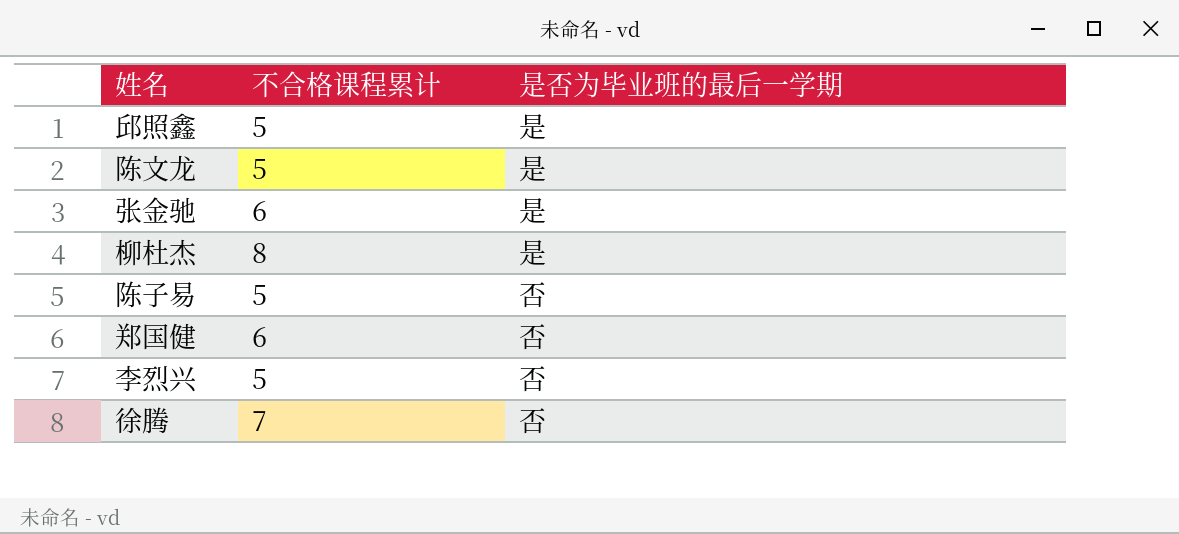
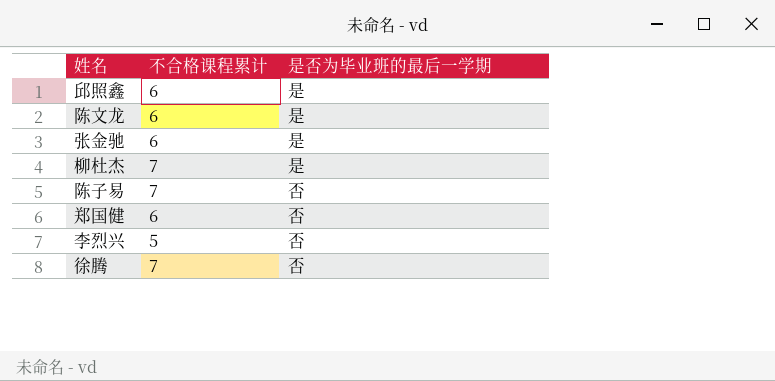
邱照鑫 | 不合格课程累计: 5 -> 6
陈文龙 | 不合格课程累计: 5 -> 6
柳杜杰 | 不合格课程累计: 8 -> 7
陈子易 | 不合格课程累计: 5 -> 7

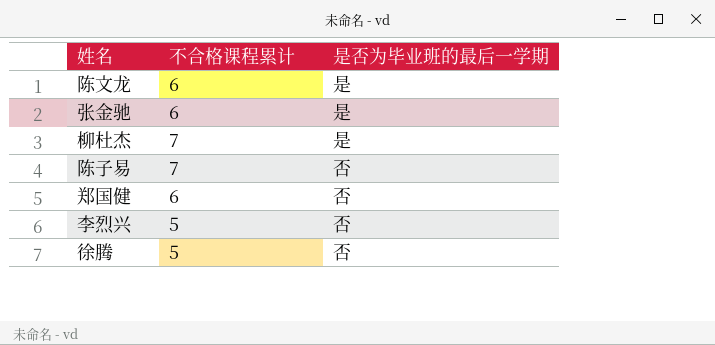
row 邱照鑫: 6 | 是 -> none
徐腾 | 不合格课程累计: 7 -> 5

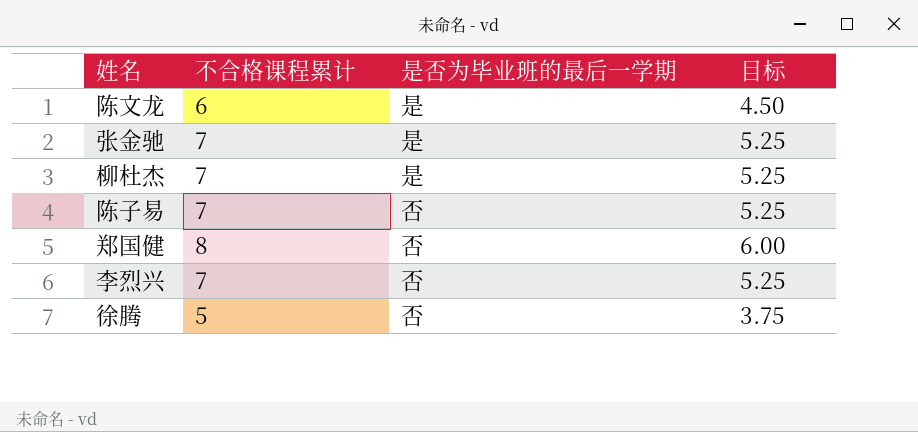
column 目标 | formula: none -> [不合格课程累计] * 0.75
张金驰 | 不合格课程累计: 6 -> 7
郑国健 | 不合格课程累计: 6 -> 8
李烈兴 | 不合格课程累计: 5 -> 7

